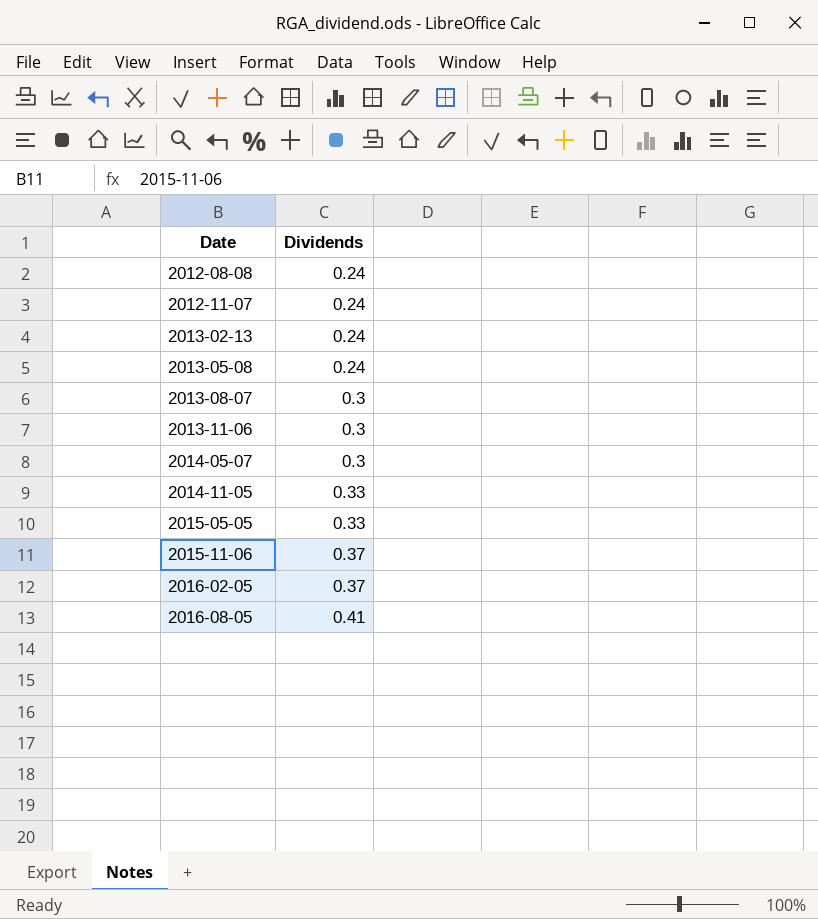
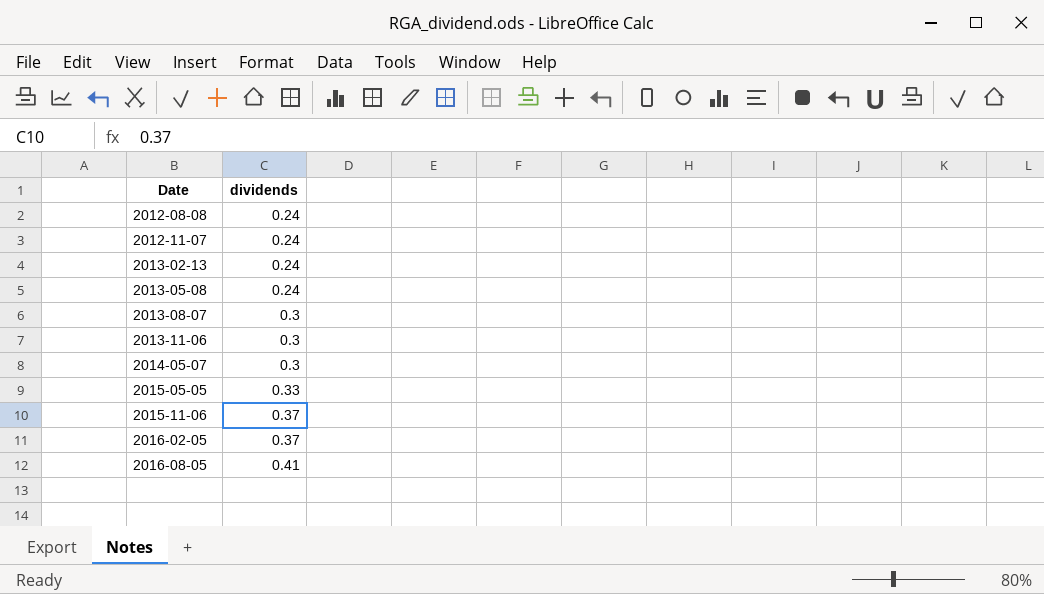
column name: Dividends -> dividends
row 2014-11-05: 0.33 -> none

